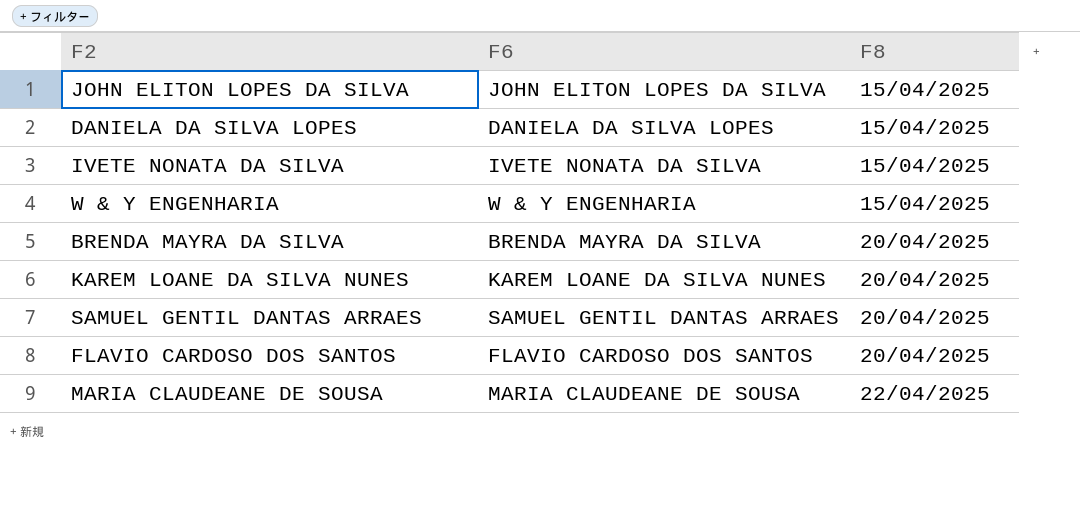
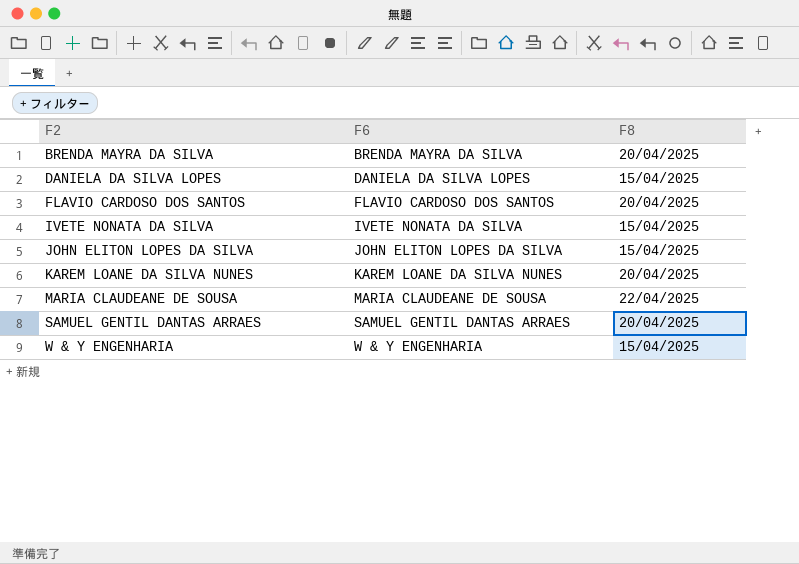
row order: F8 ascending -> F2 ascending

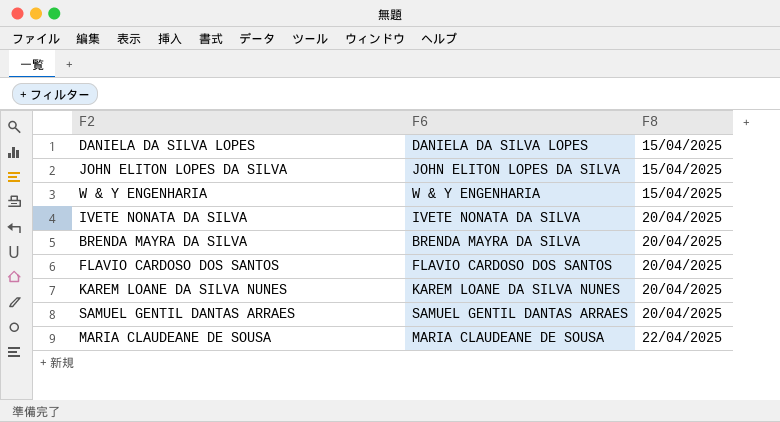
row order: F2 ascending -> F8 ascending
IVETE NONATA DA SILVA | F8: 15/04/2025 -> 20/04/2025

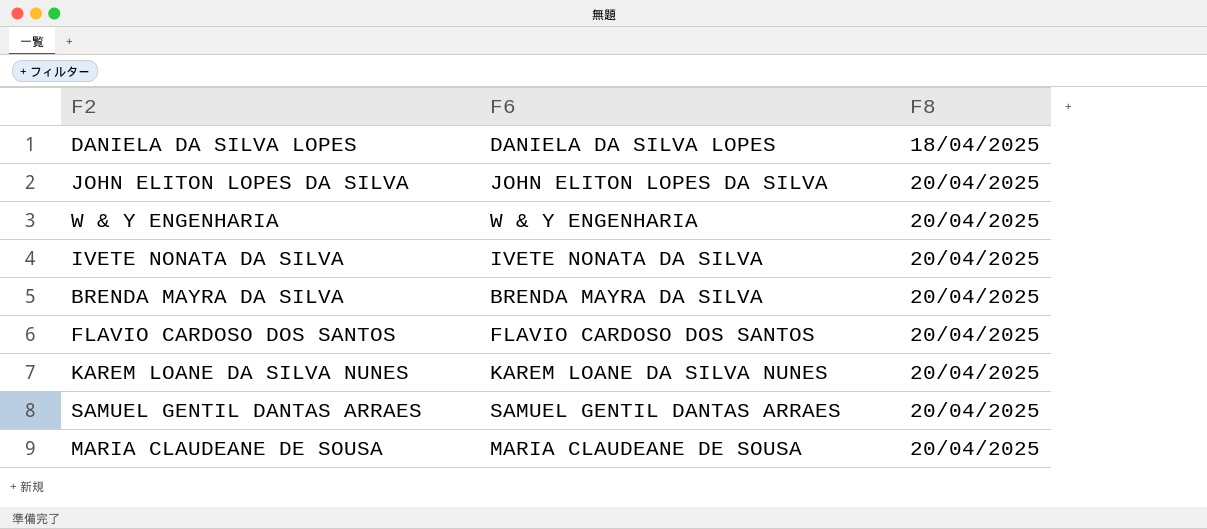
DANIELA DA SILVA LOPES | F8: 15/04/2025 -> 18/04/2025
JOHN ELITON LOPES DA SILVA | F8: 15/04/2025 -> 20/04/2025
W & Y ENGENHARIA | F8: 15/04/2025 -> 20/04/2025
MARIA CLAUDEANE DE SOUSA | F8: 22/04/2025 -> 20/04/2025

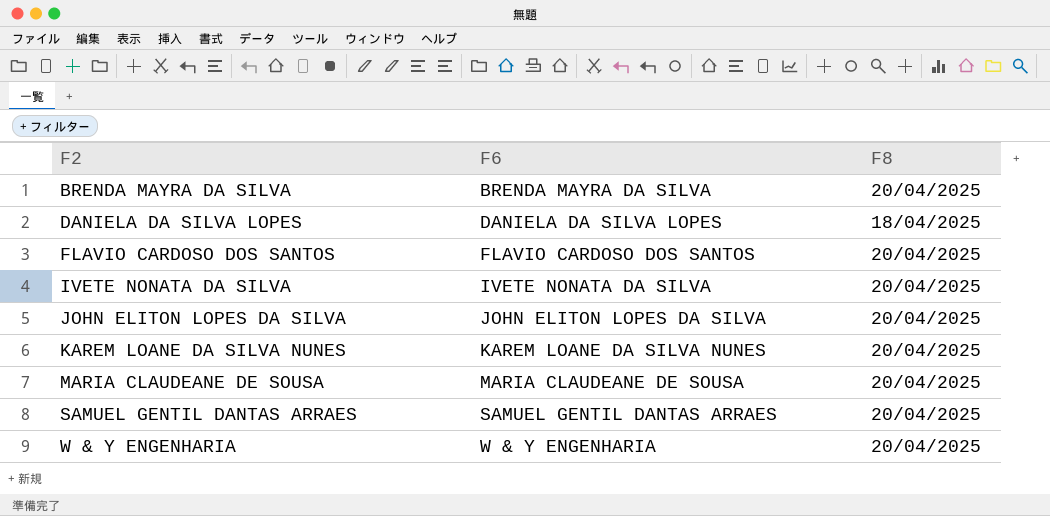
row order: F8 ascending -> F2 ascending

